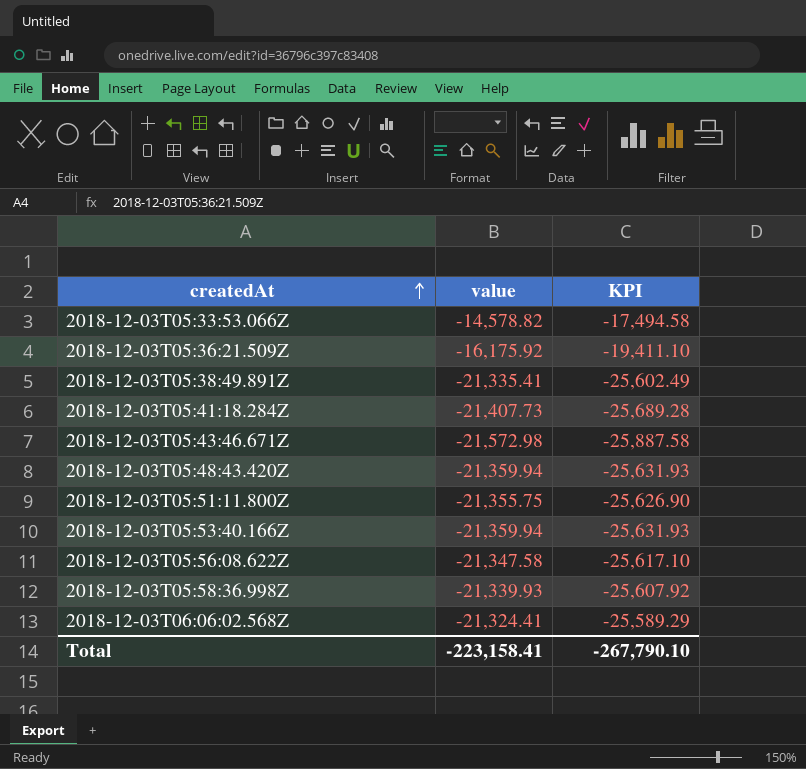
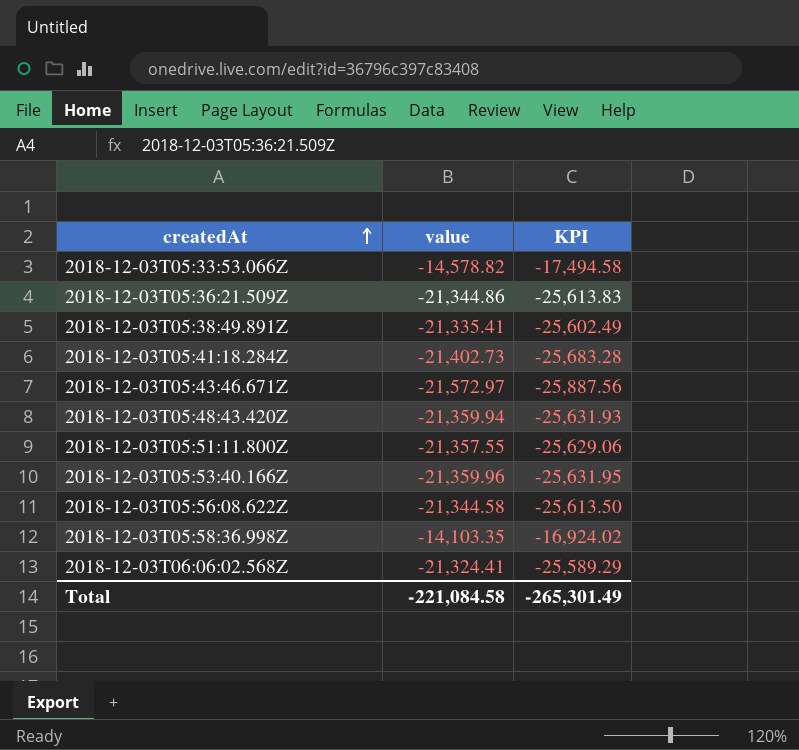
2018-12-03T05:36:21.509Z | value: -16,175.92 -> -21,344.86
2018-12-03T05:36:21.509Z | KPI: -19,411.10 -> -25,613.83
2018-12-03T05:41:18.284Z | value: -21,407.73 -> -21,402.73
2018-12-03T05:41:18.284Z | KPI: -25,689.28 -> -25,683.28
2018-12-03T05:43:46.671Z | value: -21,572.98 -> -21,572.97
2018-12-03T05:43:46.671Z | KPI: -25,887.58 -> -25,887.56
2018-12-03T05:51:11.800Z | value: -21,355.75 -> -21,357.55
2018-12-03T05:51:11.800Z | KPI: -25,626.90 -> -25,629.06
2018-12-03T05:53:40.166Z | value: -21,359.94 -> -21,359.96
2018-12-03T05:53:40.166Z | KPI: -25,631.93 -> -25,631.95
2018-12-03T05:56:08.622Z | value: -21,347.58 -> -21,344.58
2018-12-03T05:56:08.622Z | KPI: -25,617.10 -> -25,613.50
2018-12-03T05:58:36.998Z | value: -21,339.93 -> -14,103.35
2018-12-03T05:58:36.998Z | KPI: -25,607.92 -> -16,924.02
Total | value: -223,158.41 -> -221,084.58
Total | KPI: -267,790.10 -> -265,301.49

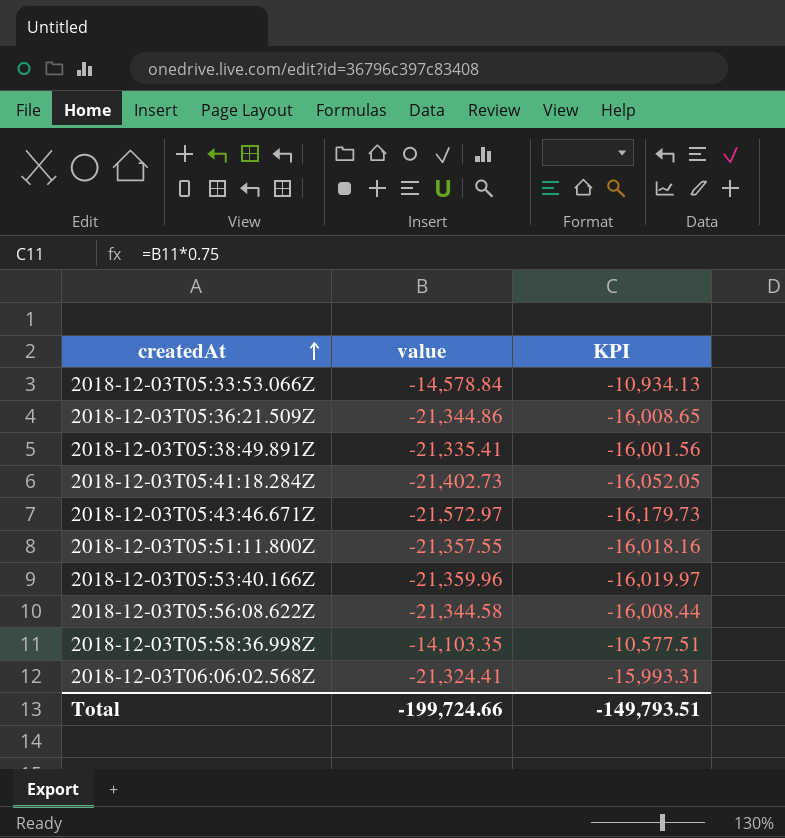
column KPI | formula: [value] * 1.2 -> [value] * 0.75
row 2018-12-03T05:48:43.420Z: -21,359.94 | -25,631.93 -> none
2018-12-03T05:33:53.066Z | value: -14,578.82 -> -14,578.84
Total | value: -221,084.58 -> -199,724.66
Total | KPI: -265,301.49 -> -149,793.51

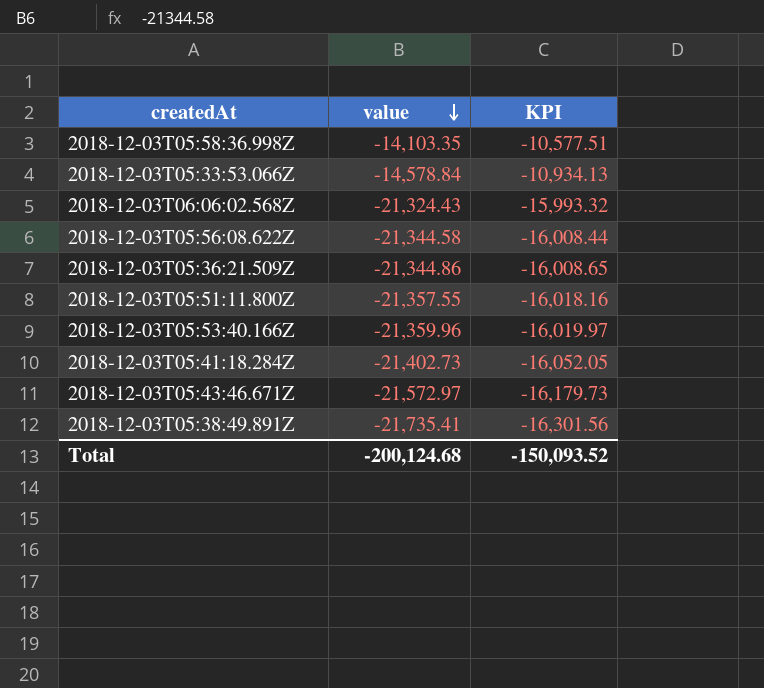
row order: createdAt ascending -> value descending
2018-12-03T06:06:02.568Z | value: -21,324.41 -> -21,324.43
2018-12-03T06:06:02.568Z | KPI: -15,993.31 -> -15,993.32
2018-12-03T05:38:49.891Z | value: -21,335.41 -> -21,735.41
2018-12-03T05:38:49.891Z | KPI: -16,001.56 -> -16,301.56
Total | value: -199,724.66 -> -200,124.68
Total | KPI: -149,793.51 -> -150,093.52

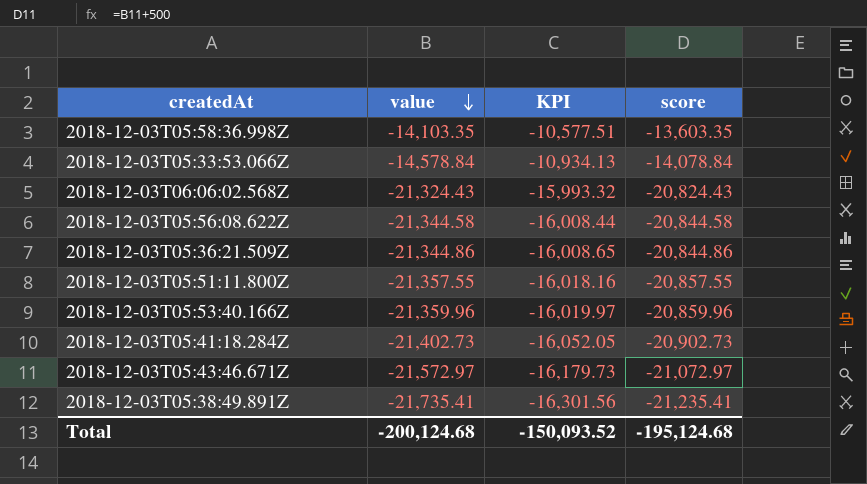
column score | formula: none -> [value] + 500

